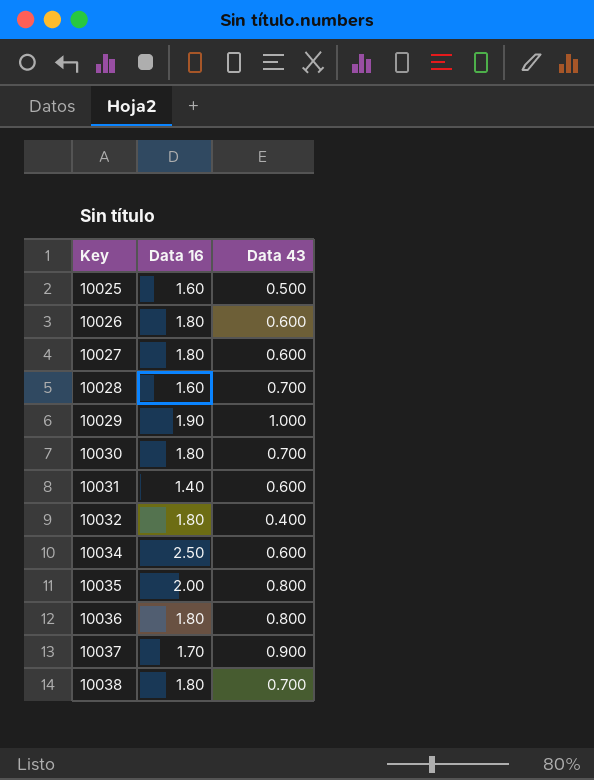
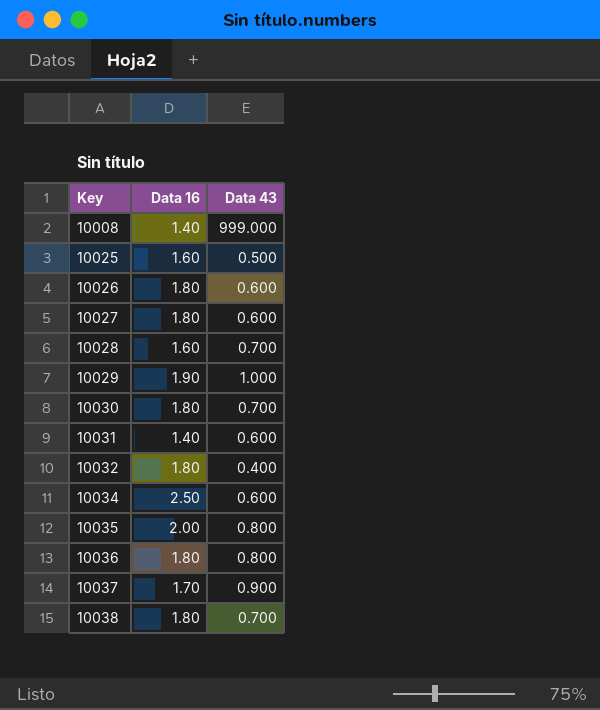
row 10008: none -> 1.40 | 999.000

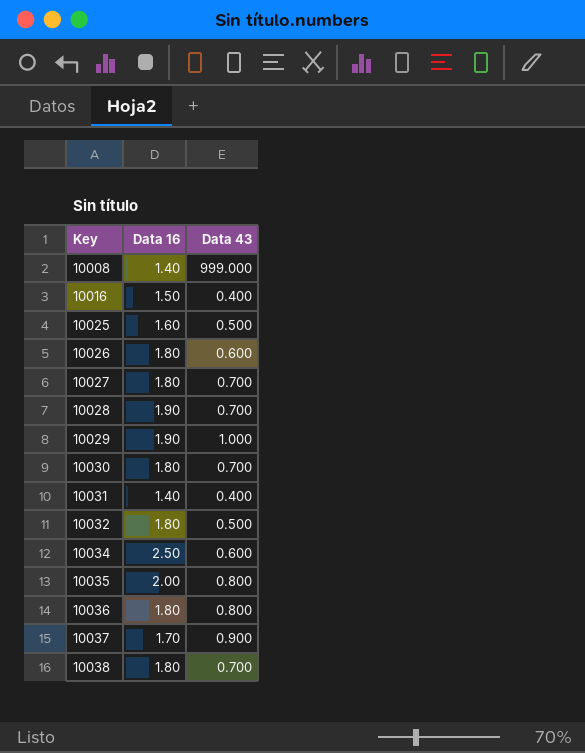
row 10016: none -> 1.50 | 0.400
10027 | Data 43: 0.600 -> 0.700
10028 | Data 16: 1.60 -> 1.90
10031 | Data 43: 0.600 -> 0.400
10032 | Data 43: 0.400 -> 0.500

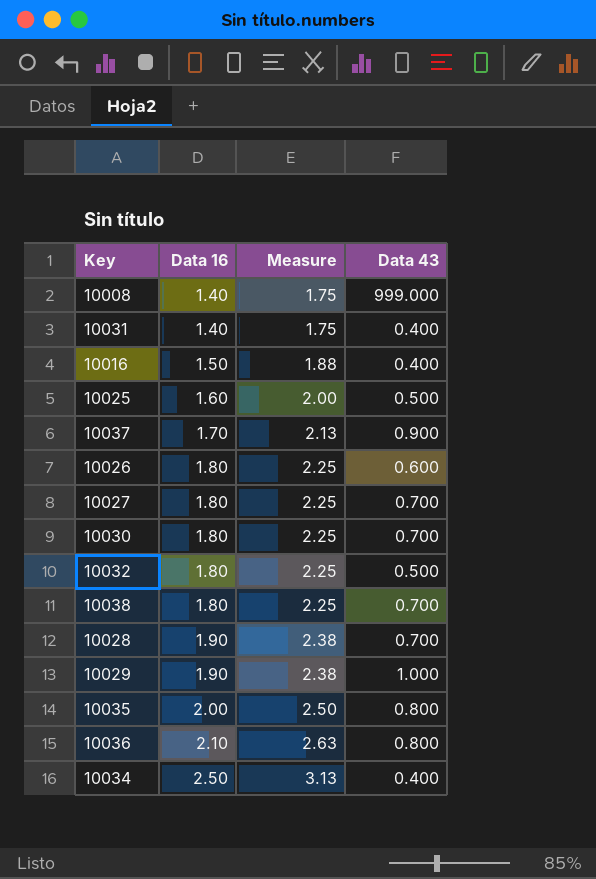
row order: Key ascending -> Data 16 ascending
column Measure | formula: none -> [Data 16] * 1.25
10036 | Data 16: 1.80 -> 2.10
10034 | Data 43: 0.600 -> 0.400

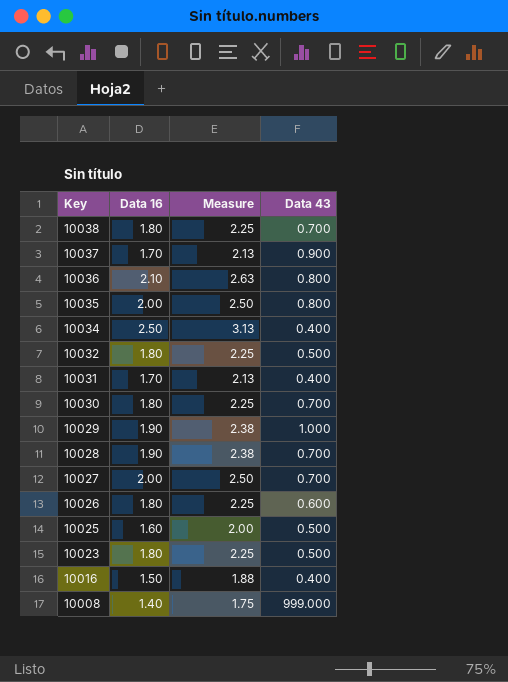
row order: Data 16 ascending -> Key descending
10031 | Data 16: 1.40 -> 1.70
10031 | Measure: 1.75 -> 2.13
10027 | Data 16: 1.80 -> 2.00
10027 | Measure: 2.25 -> 2.50
row 10023: none -> 1.80 | 2.25 | 0.500

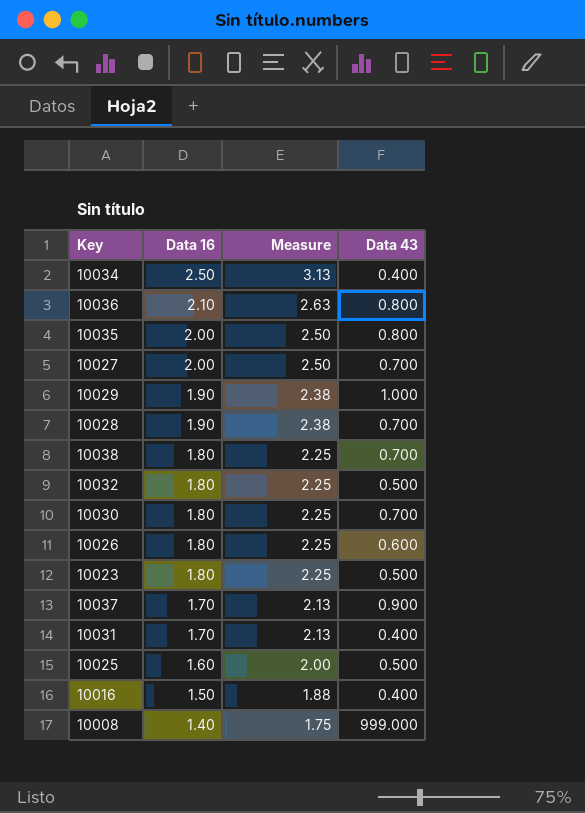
row order: Key descending -> Data 16 descending

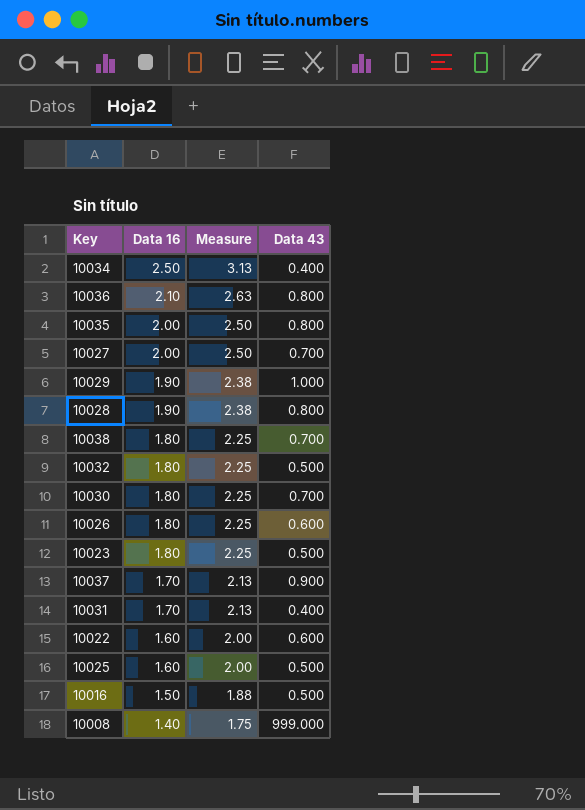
10028 | Data 43: 0.700 -> 0.800
row 10022: none -> 1.60 | 2.00 | 0.600
10016 | Data 43: 0.400 -> 0.500

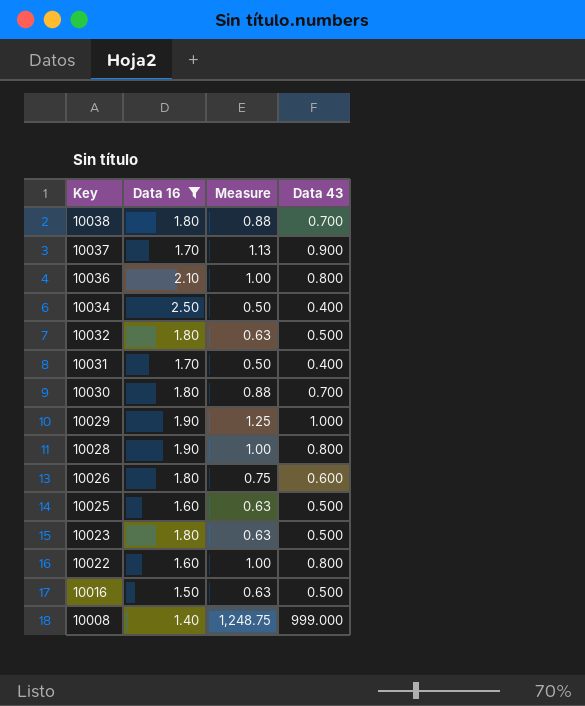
filter: none -> Data 16 != 2.00
row order: Data 16 descending -> Key descending
column Measure | formula: [Data 16] * 1.25 -> [Data 43] * 1.25
10022 | Data 43: 0.600 -> 0.800

